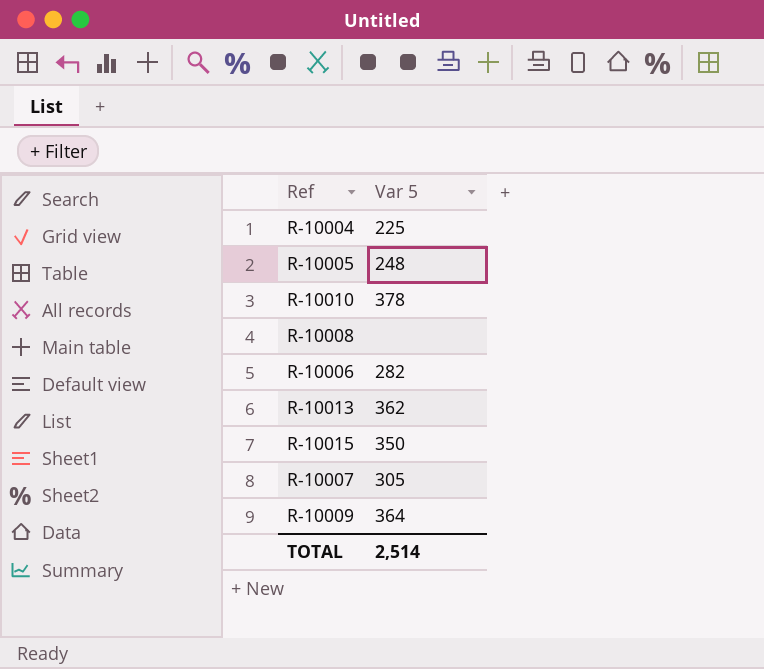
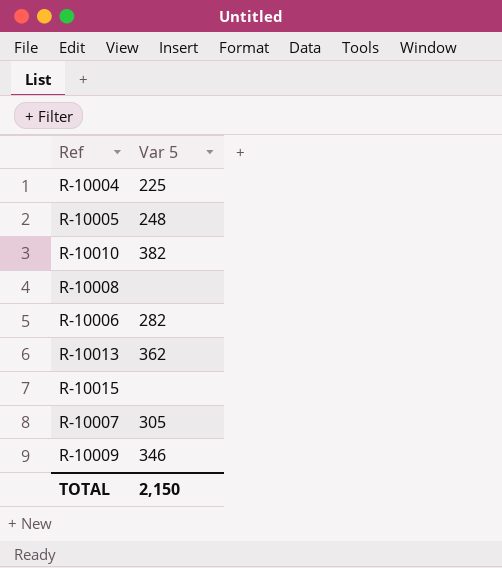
R-10010 | Var 5: 378 -> 382
R-10015 | Var 5: 350 -> none
R-10009 | Var 5: 364 -> 346
TOTAL | Var 5: 2,514 -> 2,150

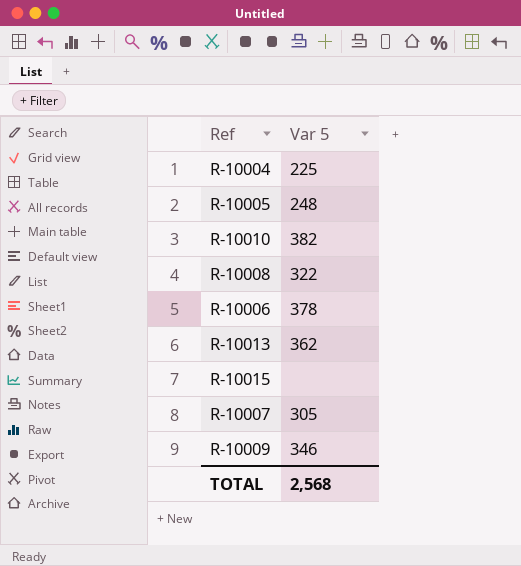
R-10008 | Var 5: none -> 322
R-10006 | Var 5: 282 -> 378
TOTAL | Var 5: 2,150 -> 2,568

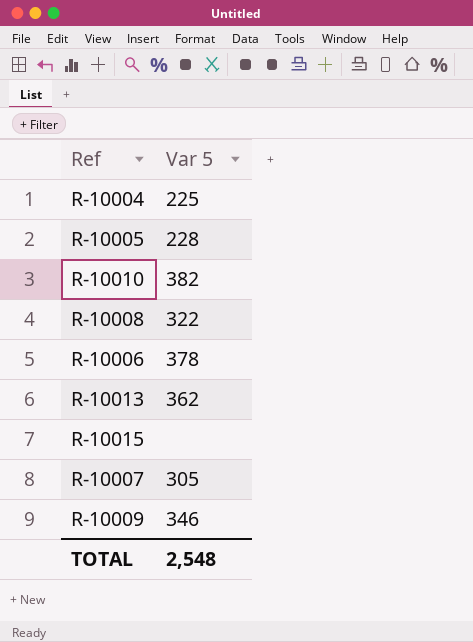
R-10005 | Var 5: 248 -> 228
TOTAL | Var 5: 2,568 -> 2,548

